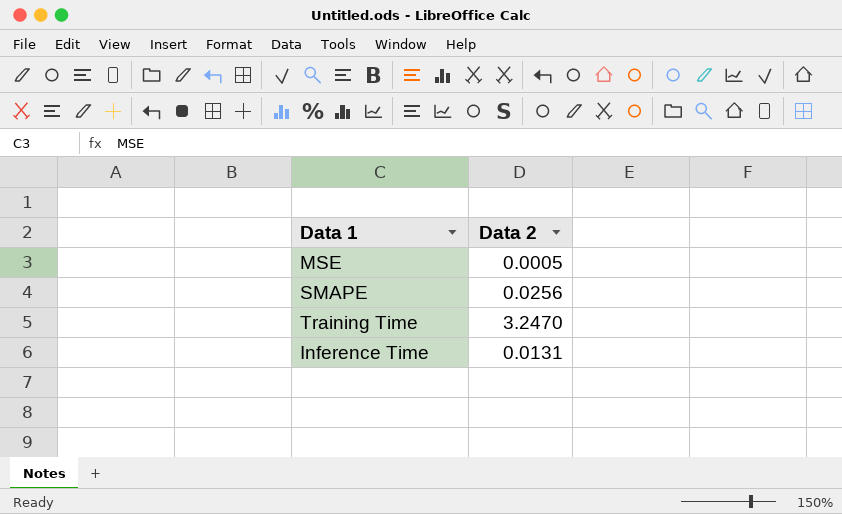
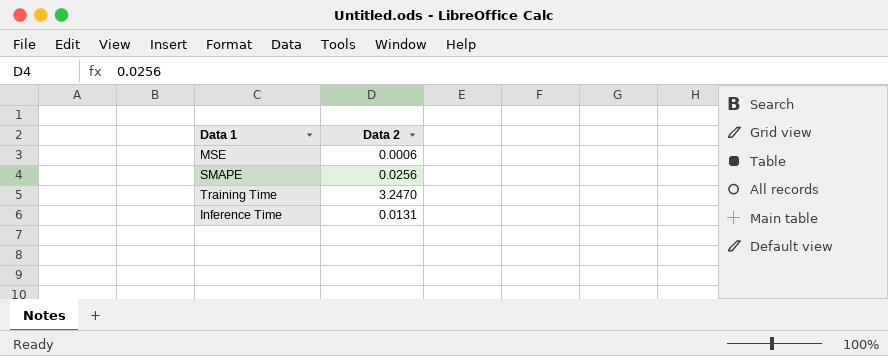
MSE | Data 2: 0.0005 -> 0.0006

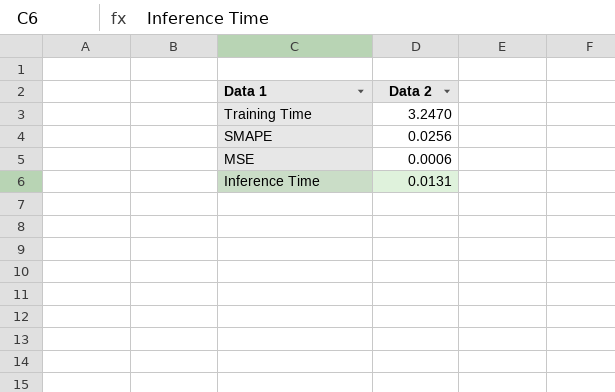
row order: none -> Data 1 descending

